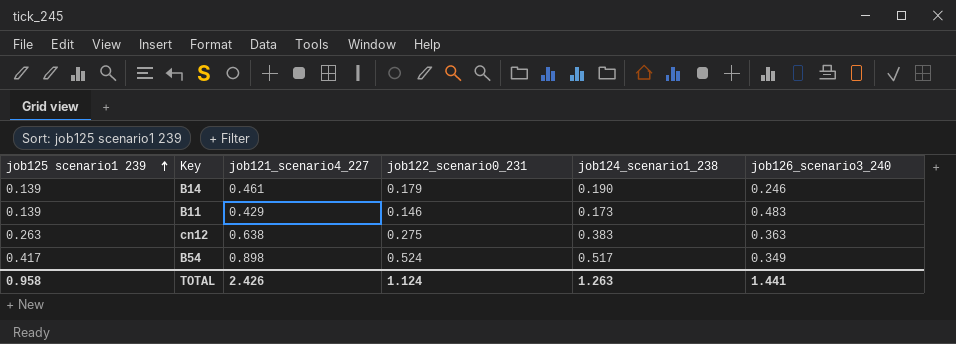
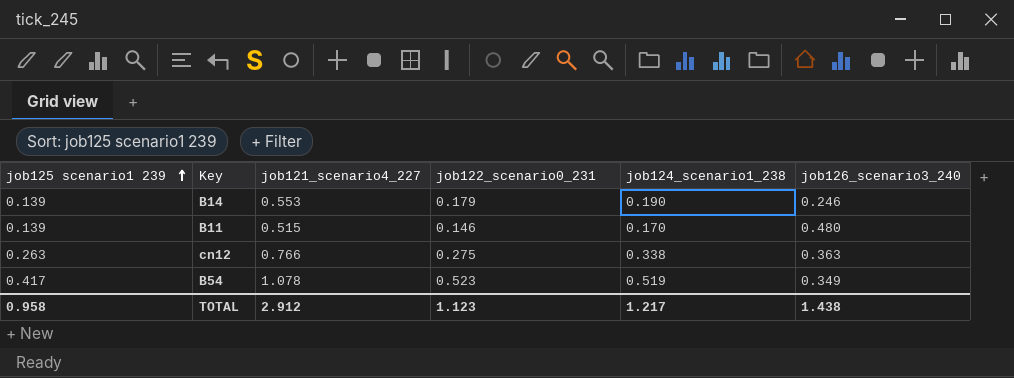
B14 | job121_scenario4_227: 0.461 -> 0.553
B11 | job121_scenario4_227: 0.429 -> 0.515
B11 | job124_scenario1_238: 0.173 -> 0.170
B11 | job126_scenario3_240: 0.483 -> 0.480
cn12 | job121_scenario4_227: 0.638 -> 0.766
cn12 | job124_scenario1_238: 0.383 -> 0.338
B54 | job121_scenario4_227: 0.898 -> 1.078
B54 | job122_scenario0_231: 0.524 -> 0.523
B54 | job124_scenario1_238: 0.517 -> 0.519
TOTAL | job121_scenario4_227: 2.426 -> 2.912
TOTAL | job122_scenario0_231: 1.124 -> 1.123
TOTAL | job124_scenario1_238: 1.263 -> 1.217
TOTAL | job126_scenario3_240: 1.441 -> 1.438

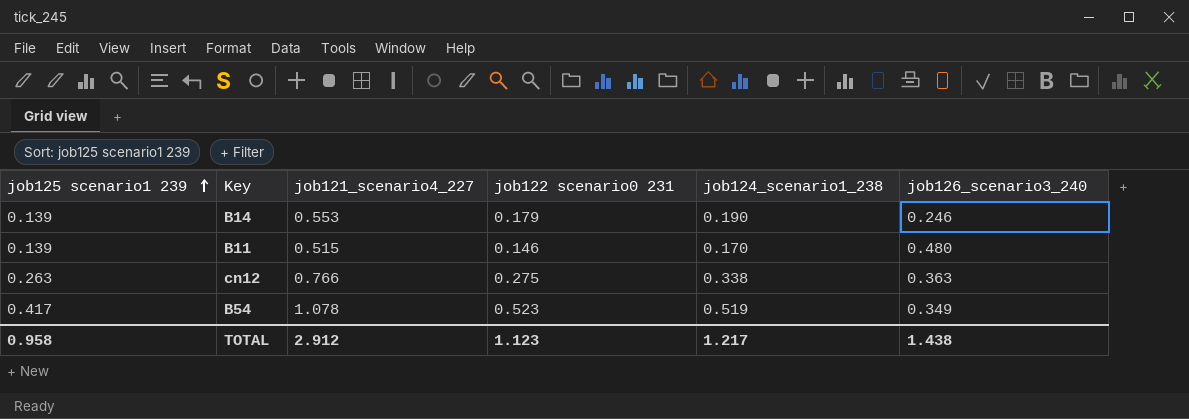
column name: job122_scenario0_231 -> job122 scenario0 231

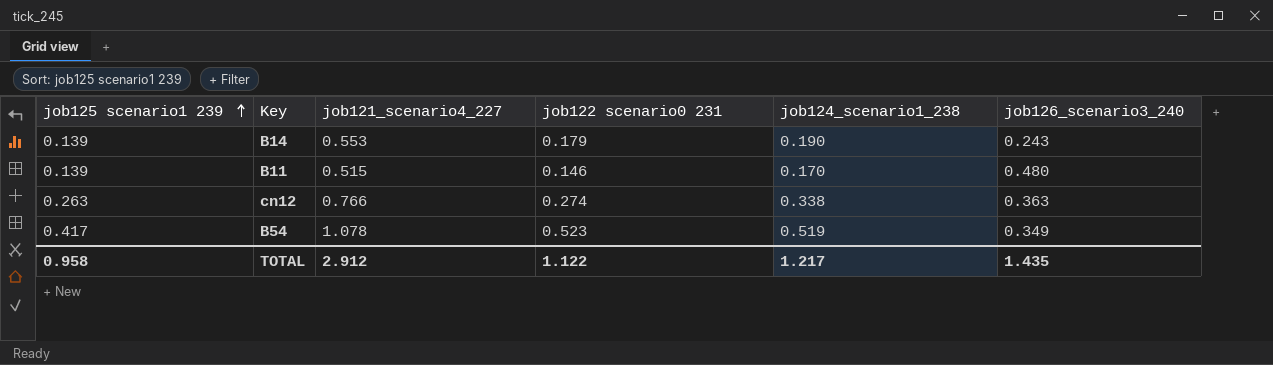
B14 | job126_scenario3_240: 0.246 -> 0.243
cn12 | job122 scenario0 231: 0.275 -> 0.274
TOTAL | job122 scenario0 231: 1.123 -> 1.122
TOTAL | job126_scenario3_240: 1.438 -> 1.435

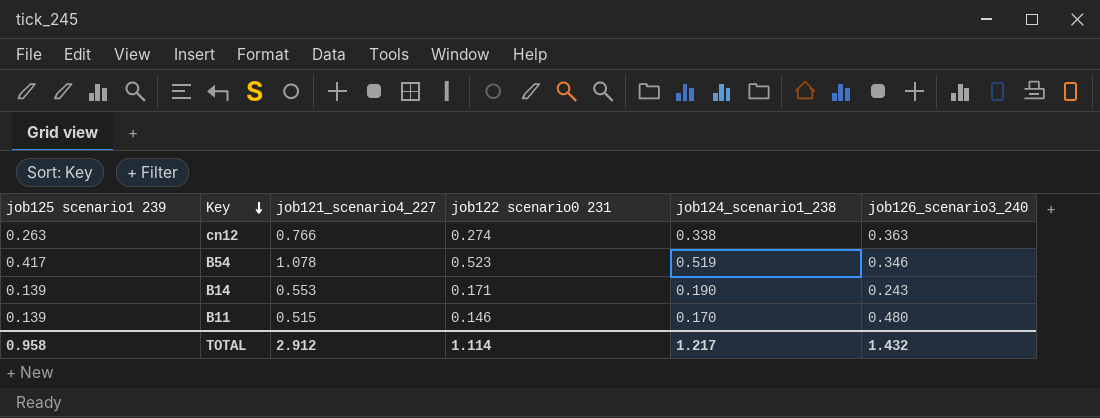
row order: job125 scenario1 239 ascending -> Key descending
B54 | job126_scenario3_240: 0.349 -> 0.346
B14 | job122 scenario0 231: 0.179 -> 0.171
TOTAL | job122 scenario0 231: 1.122 -> 1.114
TOTAL | job126_scenario3_240: 1.435 -> 1.432

